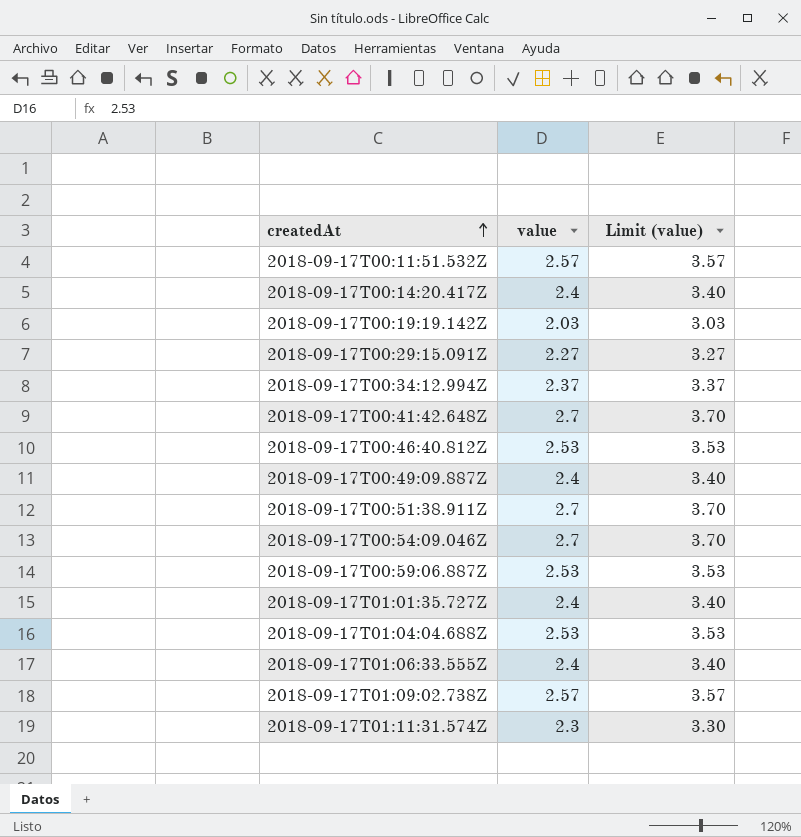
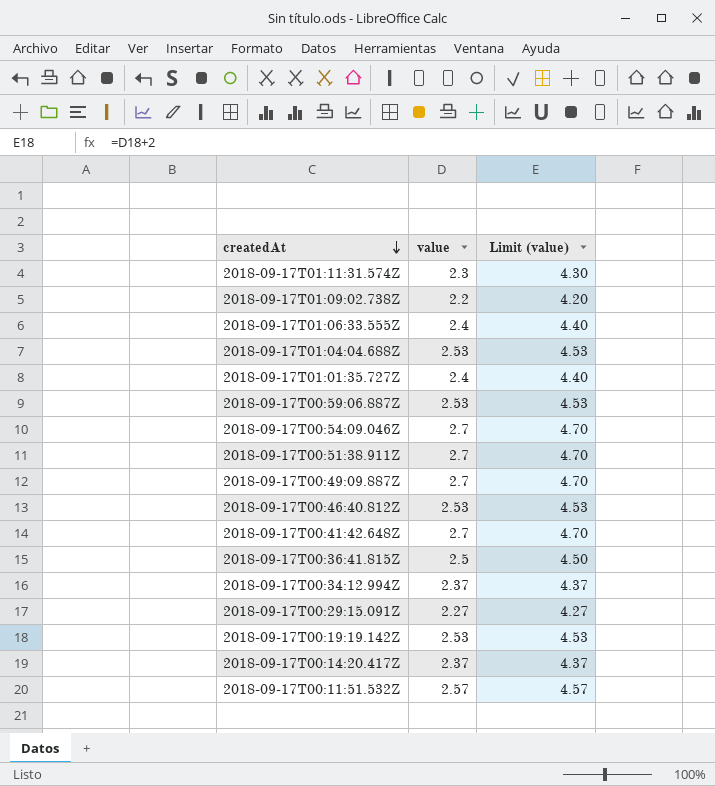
row order: createdAt ascending -> createdAt descending
column Limit (value) | formula: [value] + 1 -> [value] + 2
2018-09-17T01:09:02.738Z | value: 2.57 -> 2.2
2018-09-17T00:49:09.887Z | value: 2.4 -> 2.7
row 2018-09-17T00:36:41.815Z: none -> 2.5 | 4.50
2018-09-17T00:19:19.142Z | value: 2.03 -> 2.53
2018-09-17T00:14:20.417Z | value: 2.4 -> 2.37

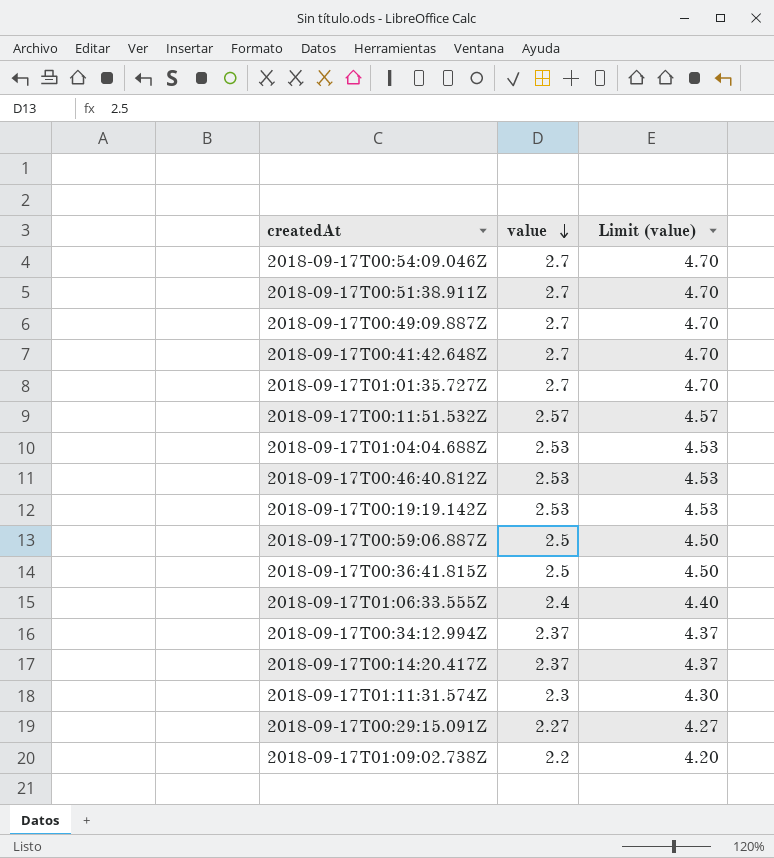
row order: createdAt descending -> value descending
2018-09-17T01:01:35.727Z | value: 2.4 -> 2.7
2018-09-17T01:01:35.727Z | Limit (value): 4.40 -> 4.70
2018-09-17T00:59:06.887Z | value: 2.53 -> 2.5
2018-09-17T00:59:06.887Z | Limit (value): 4.53 -> 4.50

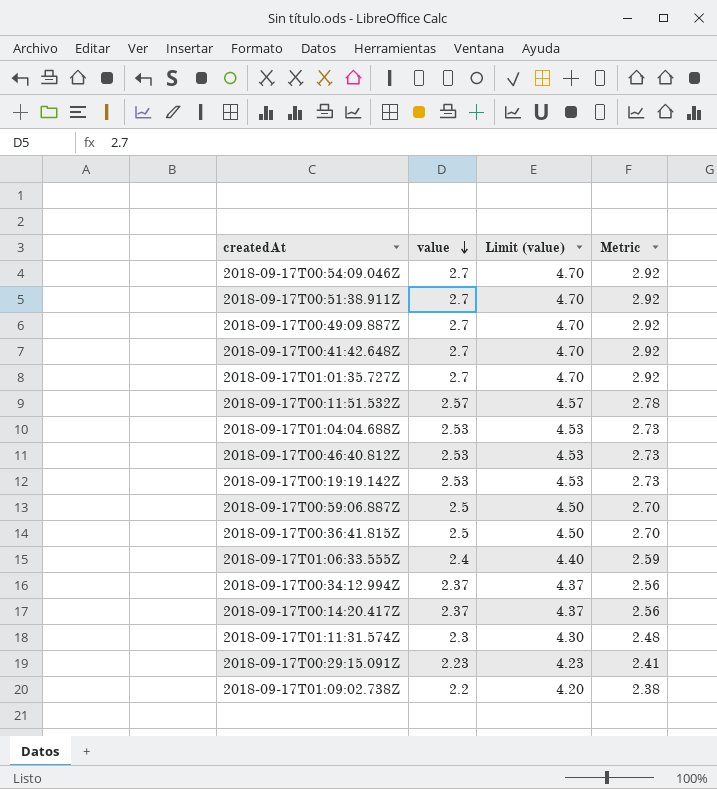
column Metric | formula: none -> [value] * 1.08
2018-09-17T00:29:15.091Z | value: 2.27 -> 2.23
2018-09-17T00:29:15.091Z | Limit (value): 4.27 -> 4.23

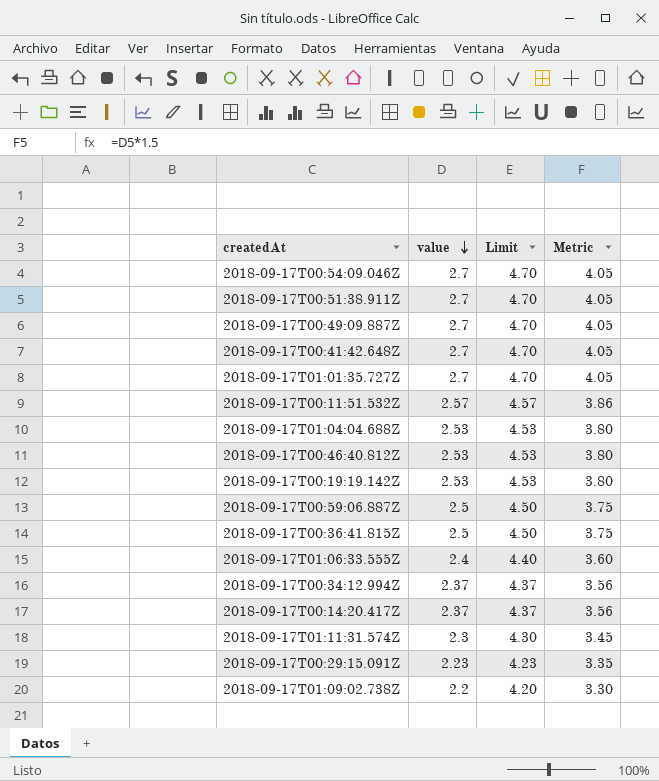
column name: Limit (value) -> Limit
column Metric | formula: [value] * 1.08 -> [value] * 1.5

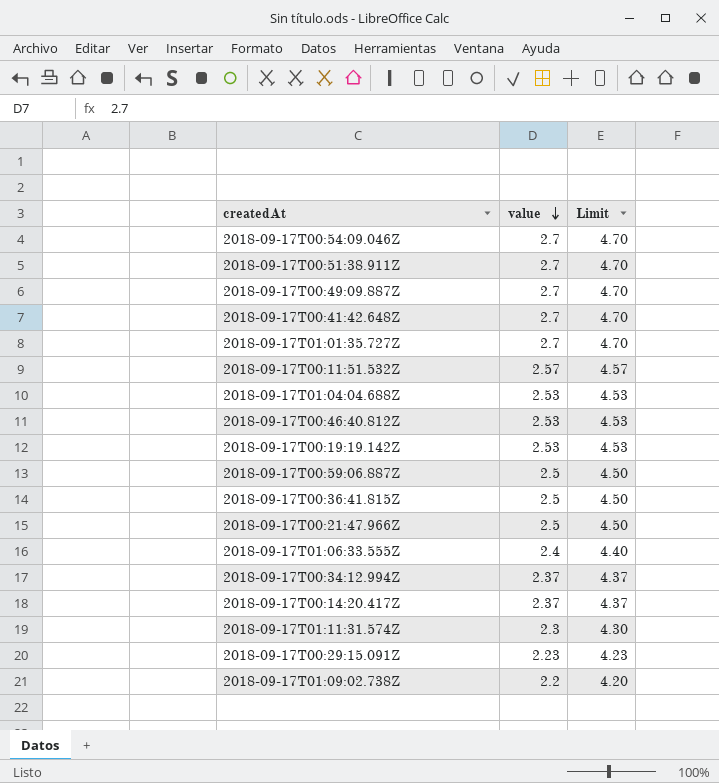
column Metric | formula: [value] * 1.5 -> none
row 2018-09-17T00:21:47.966Z: none -> 2.5 | 4.50

